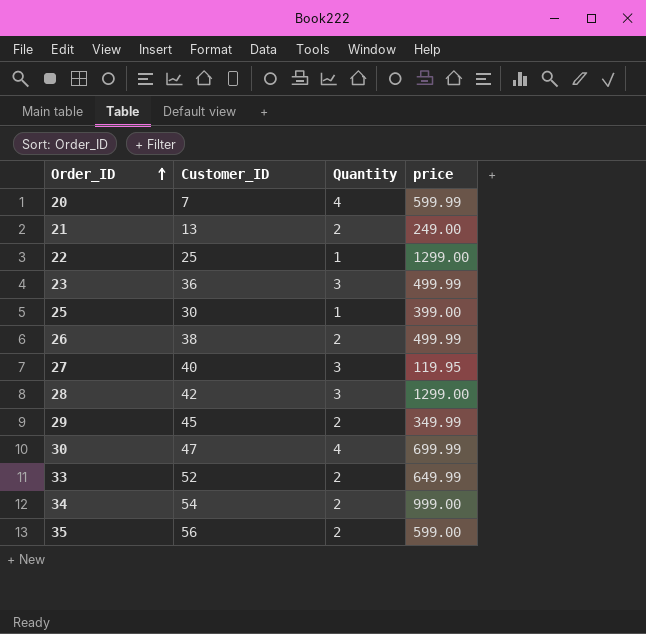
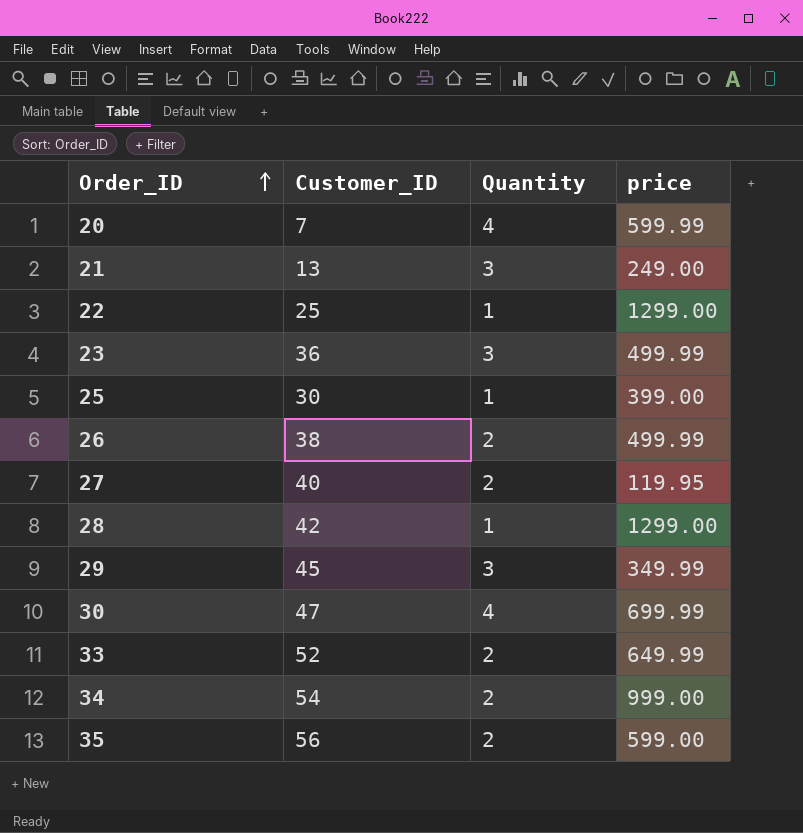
21 | Quantity: 2 -> 3
27 | Quantity: 3 -> 2
28 | Quantity: 3 -> 1
29 | Quantity: 2 -> 3

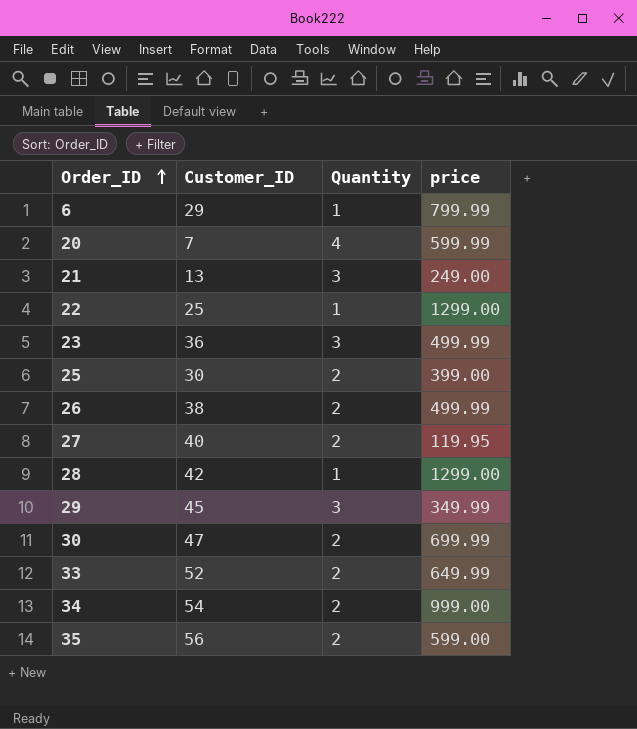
row 6: none -> 29 | 1 | 799.99
25 | Quantity: 1 -> 2
30 | Quantity: 4 -> 2

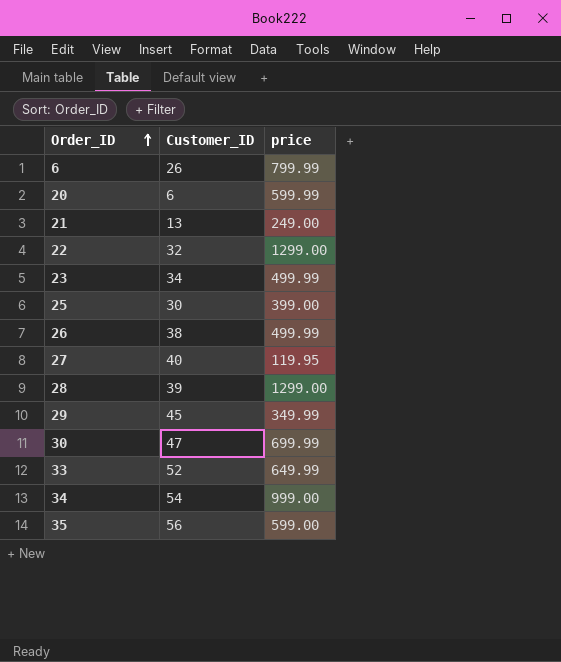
column Quantity | position: 3 -> none
6 | Customer_ID: 29 -> 26
20 | Customer_ID: 7 -> 6
22 | Customer_ID: 25 -> 32
23 | Customer_ID: 36 -> 34
28 | Customer_ID: 42 -> 39

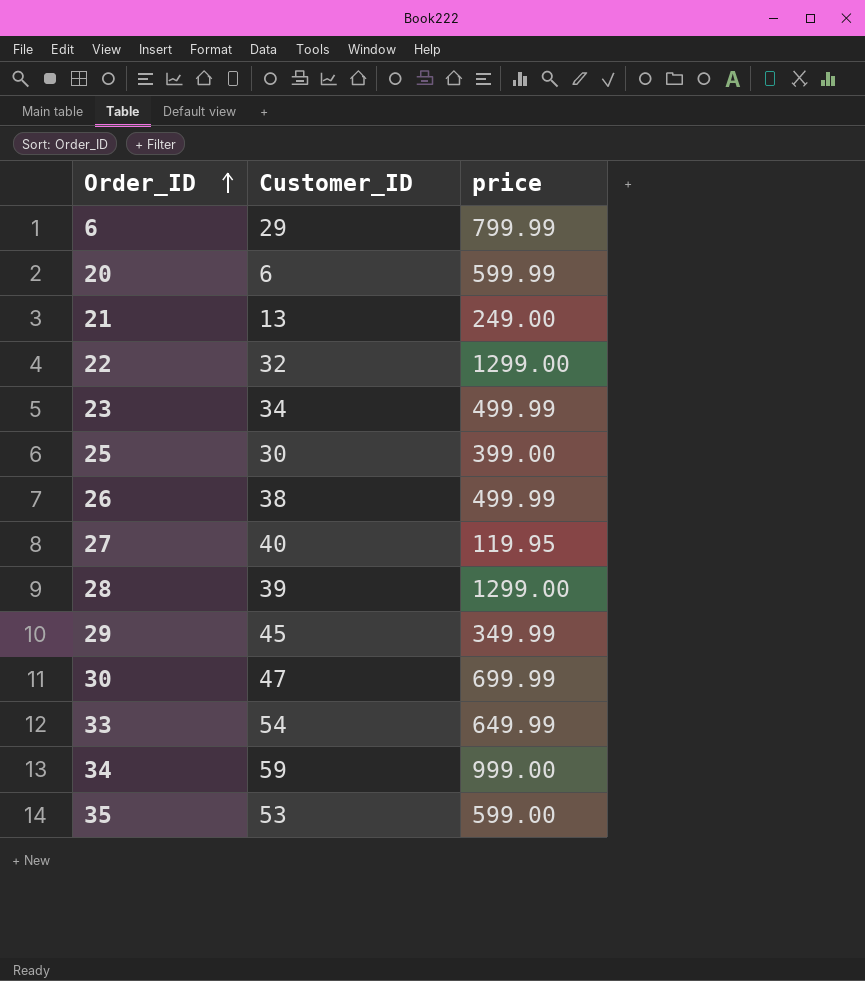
6 | Customer_ID: 26 -> 29
33 | Customer_ID: 52 -> 54
34 | Customer_ID: 54 -> 59
35 | Customer_ID: 56 -> 53

